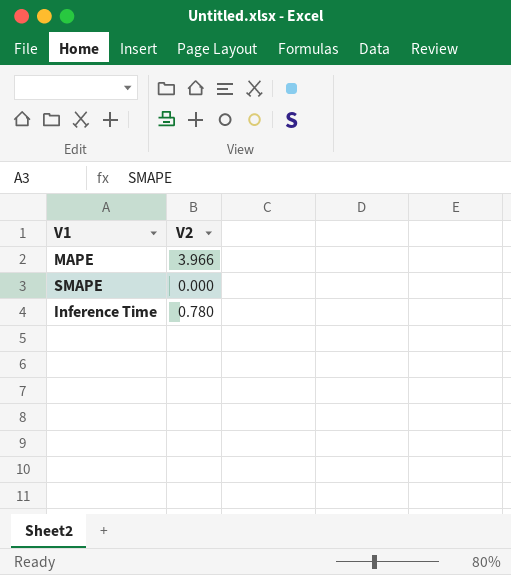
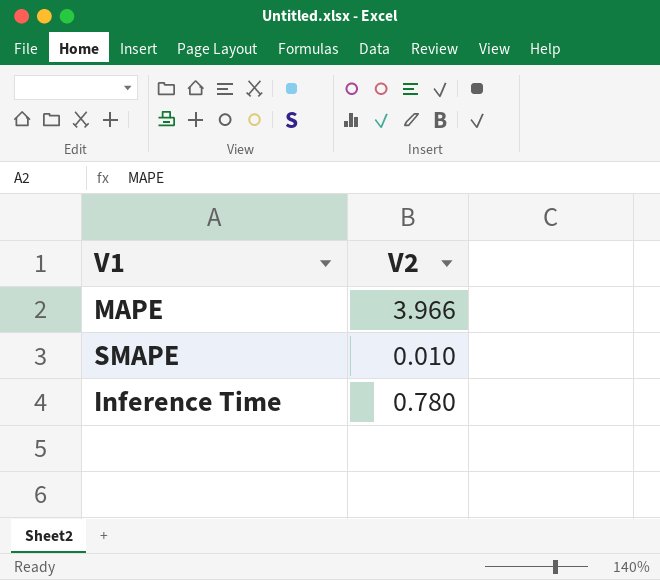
SMAPE | V2: 0.000 -> 0.010

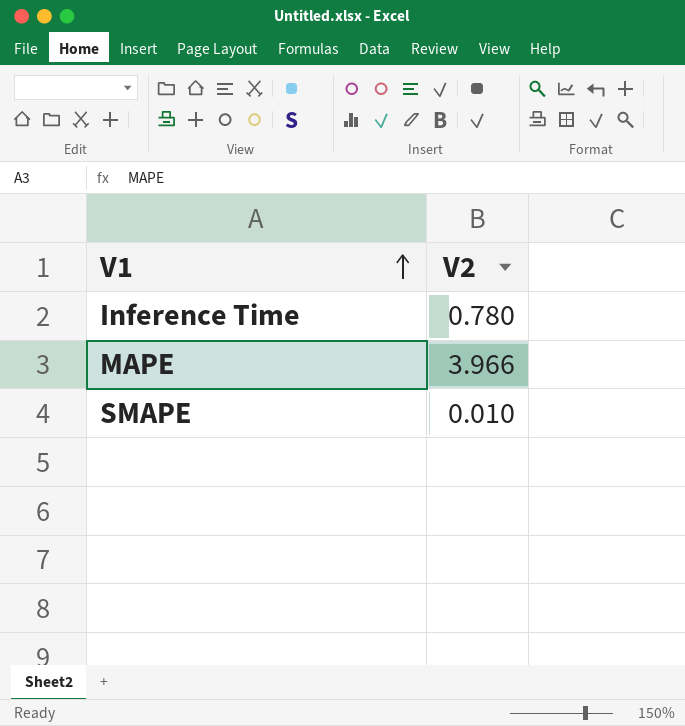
row order: none -> V1 ascending

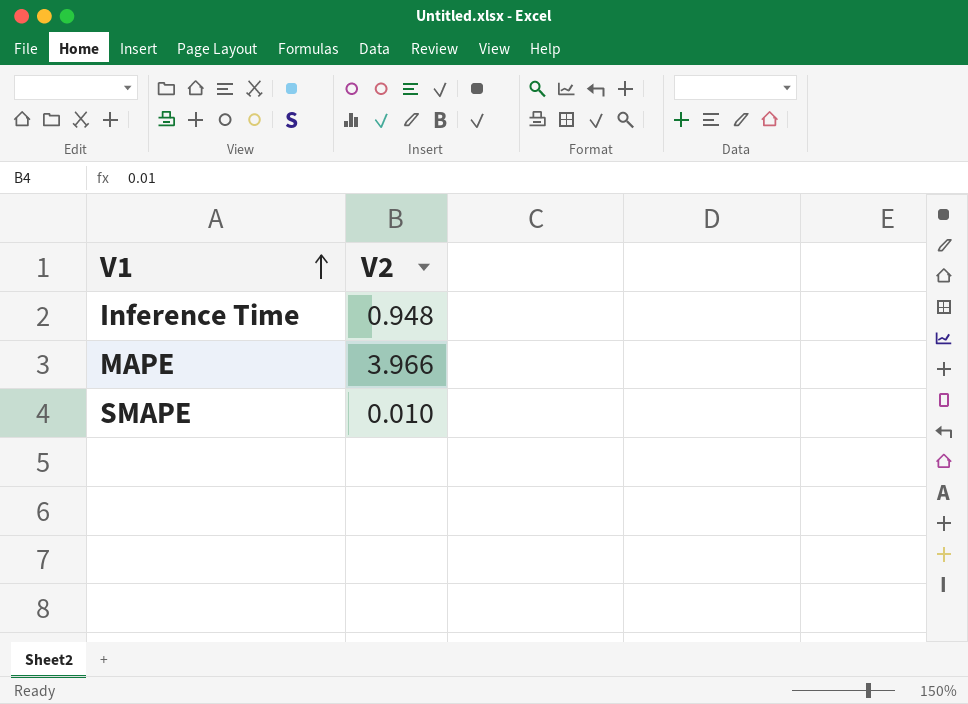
Inference Time | V2: 0.780 -> 0.948

